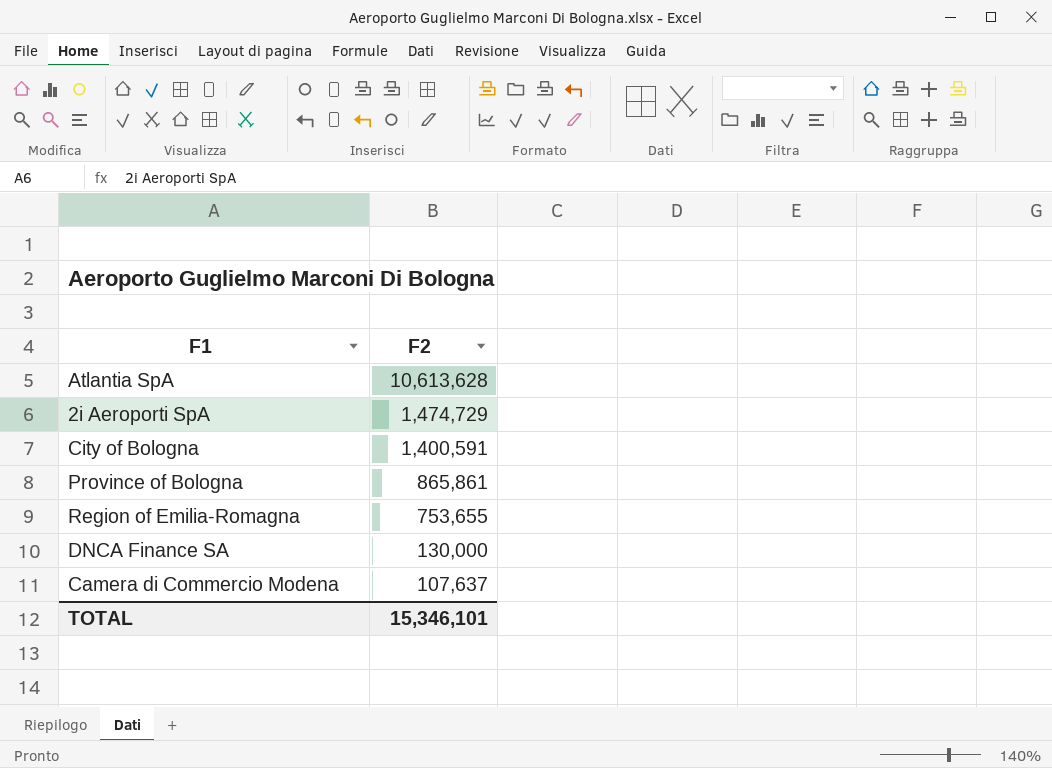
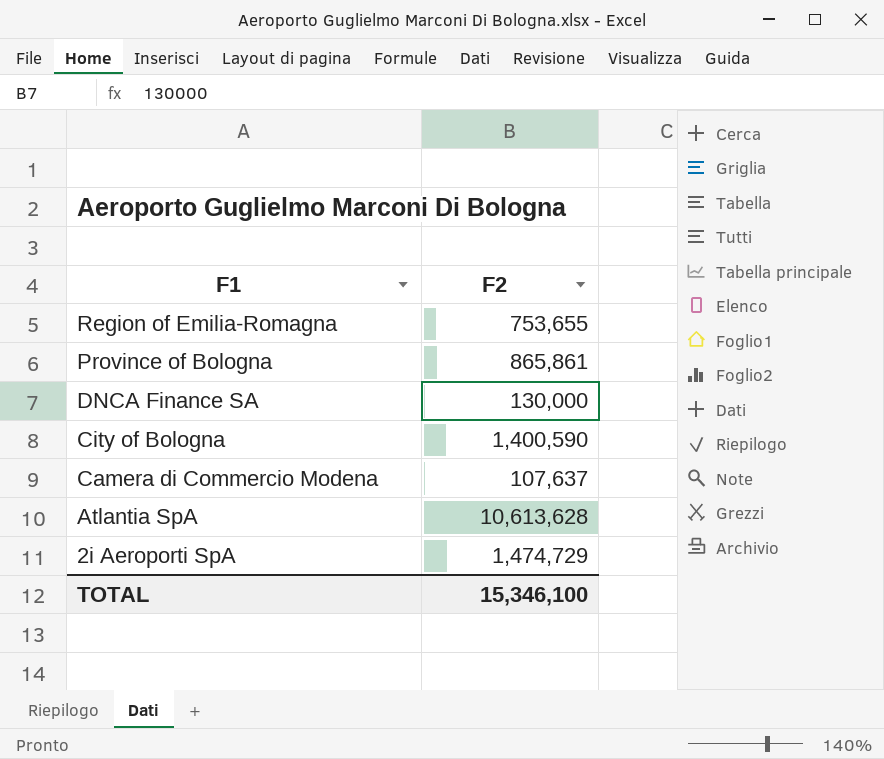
row order: F2 descending -> F1 descending
City of Bologna | F2: 1,400,591 -> 1,400,590
TOTAL | F2: 15,346,101 -> 15,346,100

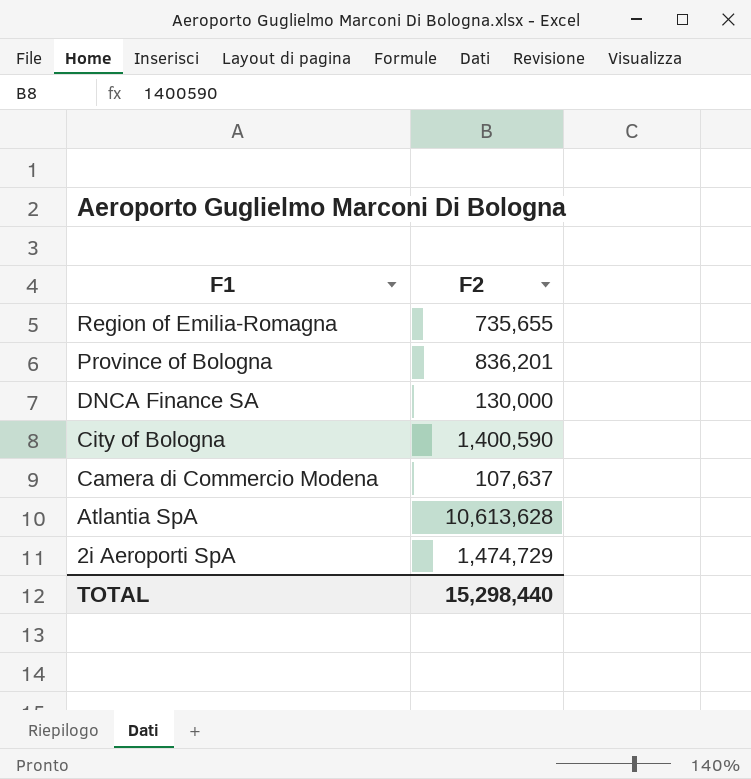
Region of Emilia-Romagna | F2: 753,655 -> 735,655
Province of Bologna | F2: 865,861 -> 836,201
TOTAL | F2: 15,346,100 -> 15,298,440

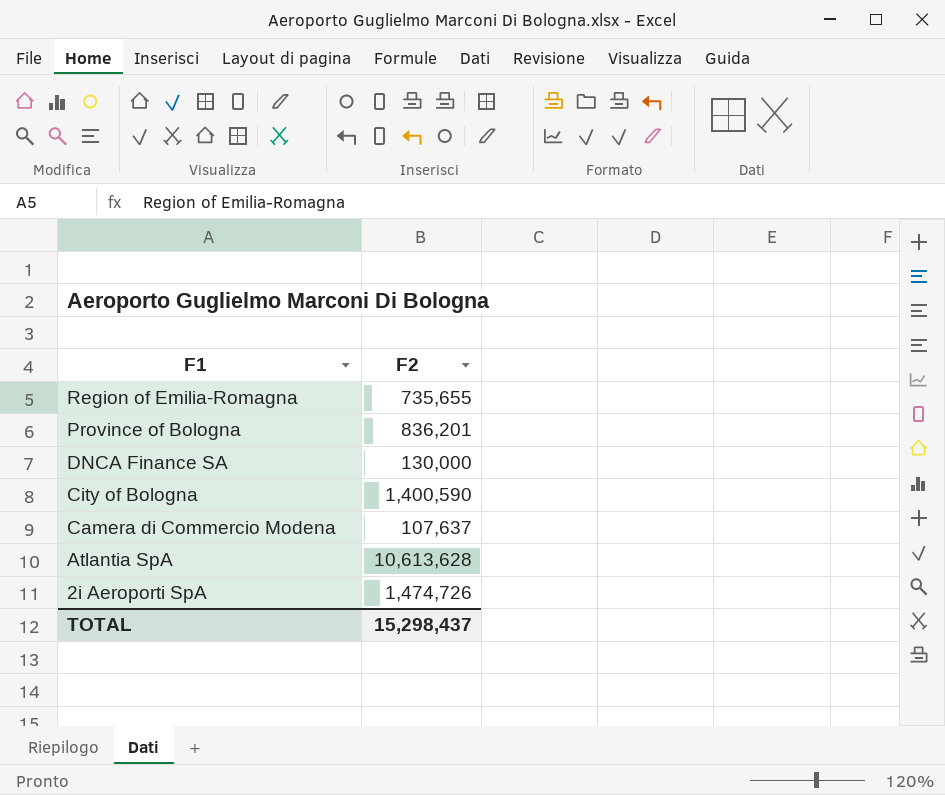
2i Aeroporti SpA | F2: 1,474,729 -> 1,474,726
TOTAL | F2: 15,298,440 -> 15,298,437

